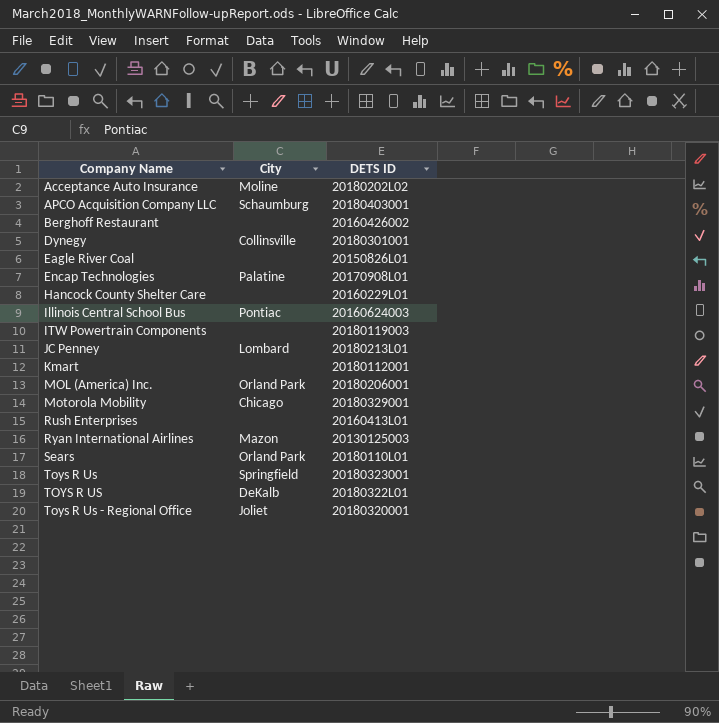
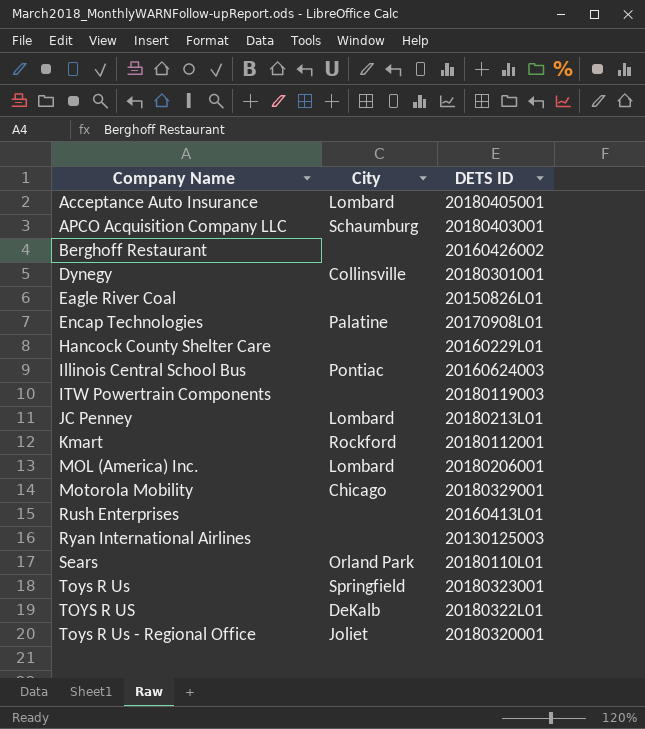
Acceptance Auto Insurance | City: Moline -> Lombard
Acceptance Auto Insurance | DETS ID: 20180202L02 -> 20180405001
Kmart | City: none -> Rockford
MOL (America) Inc. | City: Orland Park -> Lombard
Ryan International Airlines | City: Mazon -> none

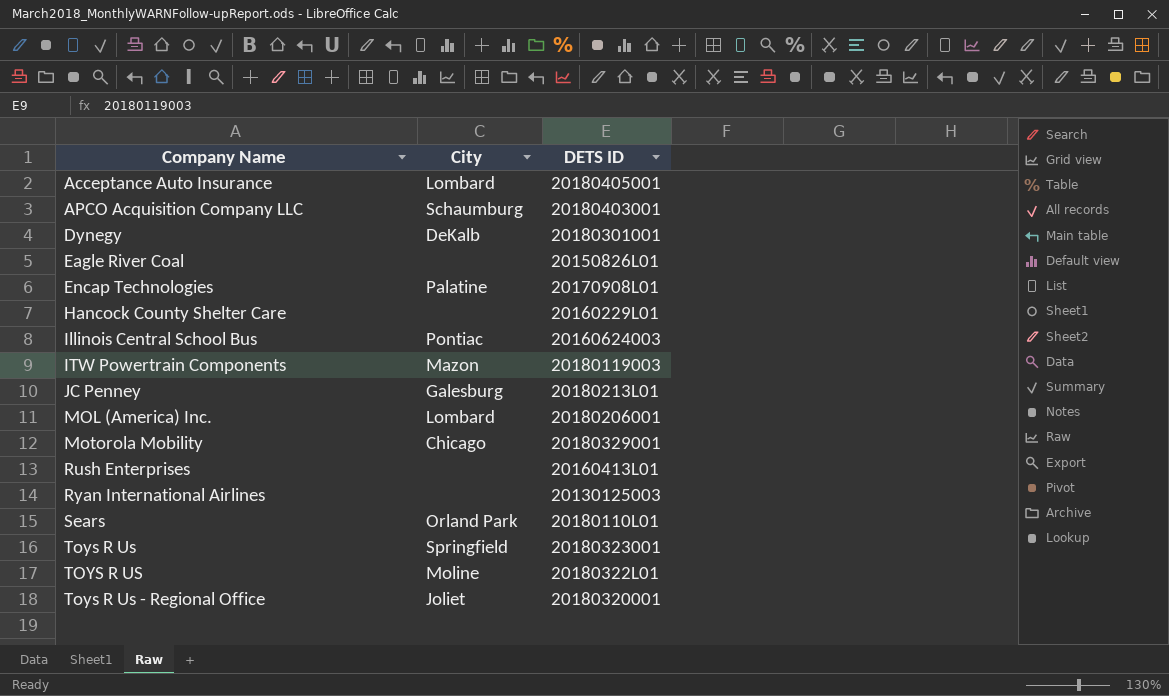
row Berghoff Restaurant: none | 20160426002 -> none
row Kmart: Rockford | 20180112001 -> none
Dynegy | City: Collinsville -> DeKalb
ITW Powertrain Components | City: none -> Mazon
JC Penney | City: Lombard -> Galesburg
TOYS R US | City: DeKalb -> Moline

